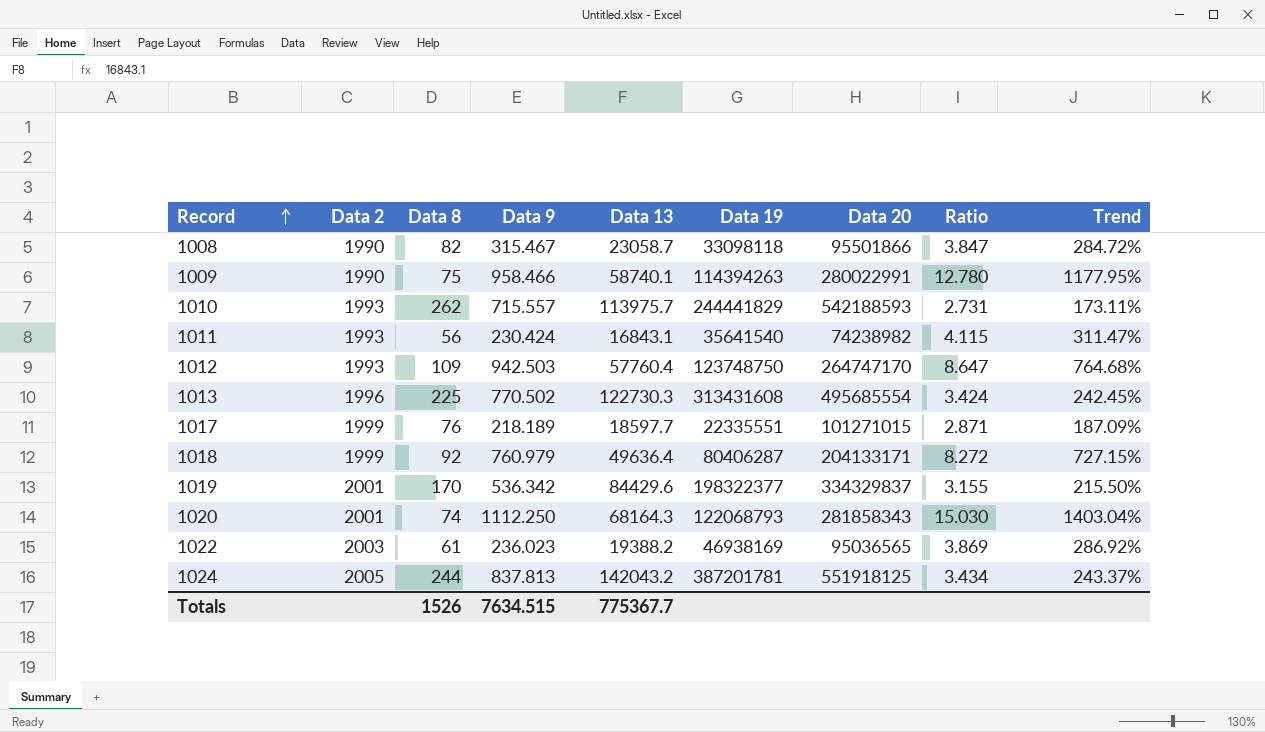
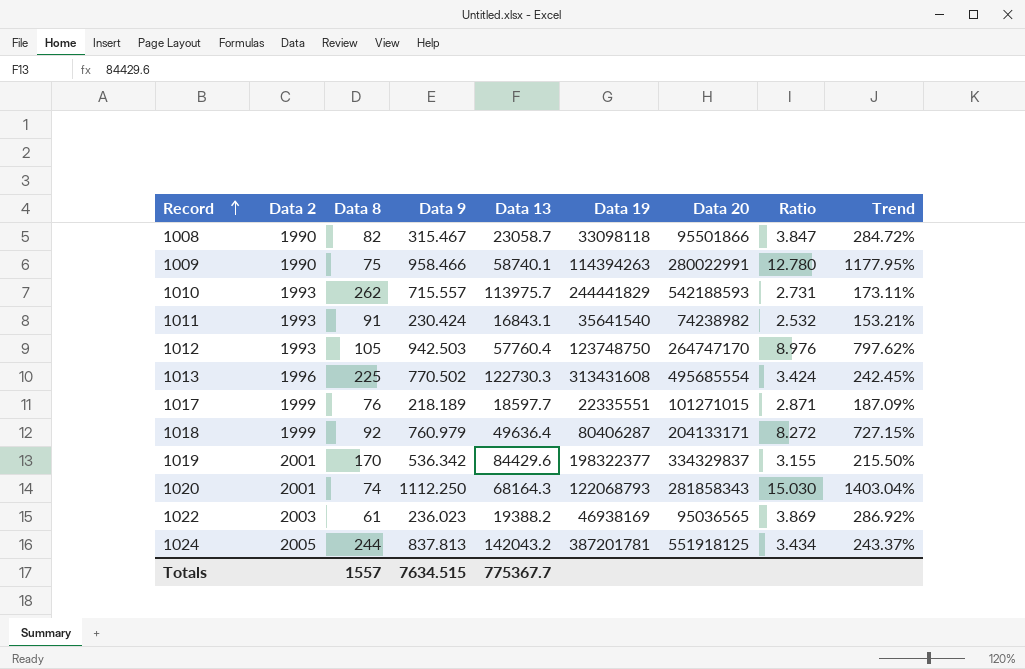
1011 | Data 8: 56 -> 91
1011 | Ratio: 4.115 -> 2.532
1011 | Trend: 311.47% -> 153.21%
1012 | Data 8: 109 -> 105
1012 | Ratio: 8.647 -> 8.976
1012 | Trend: 764.68% -> 797.62%
Totals | Data 8: 1526 -> 1557

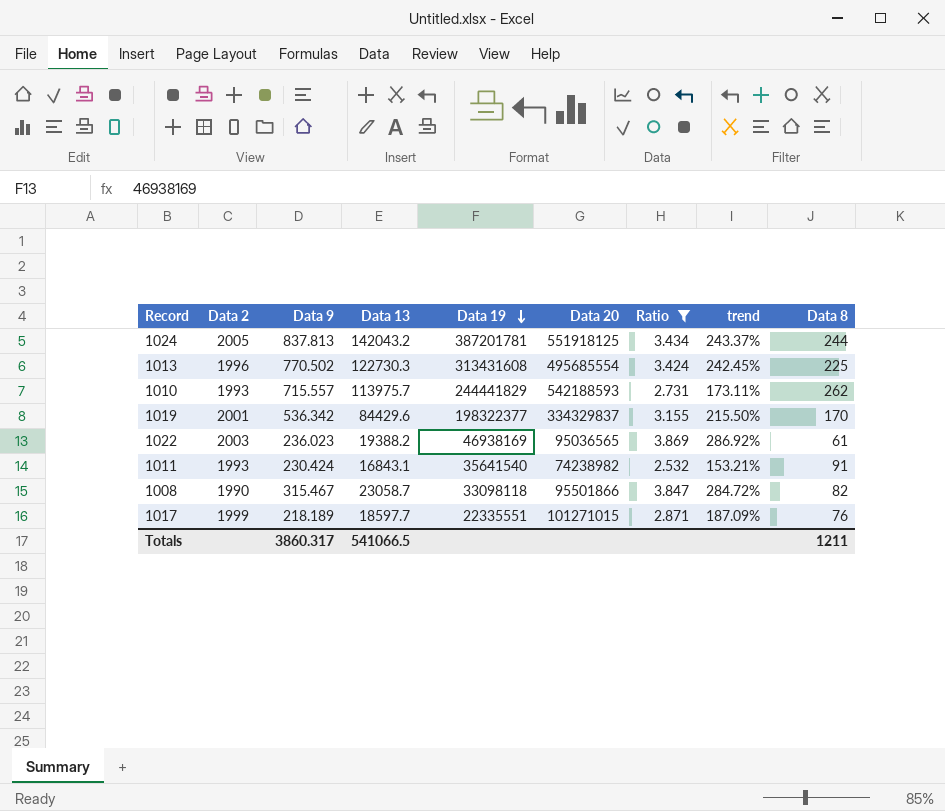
filter: none -> Ratio <= 3.869
row order: Record ascending -> Data 19 descending
column name: Trend -> trend
column Data 8 | position: 3 -> 9
Totals | Data 9: 7634.515 -> 3860.317
Totals | Data 13: 775367.7 -> 541066.5
Totals | Data 8: 1557 -> 1211

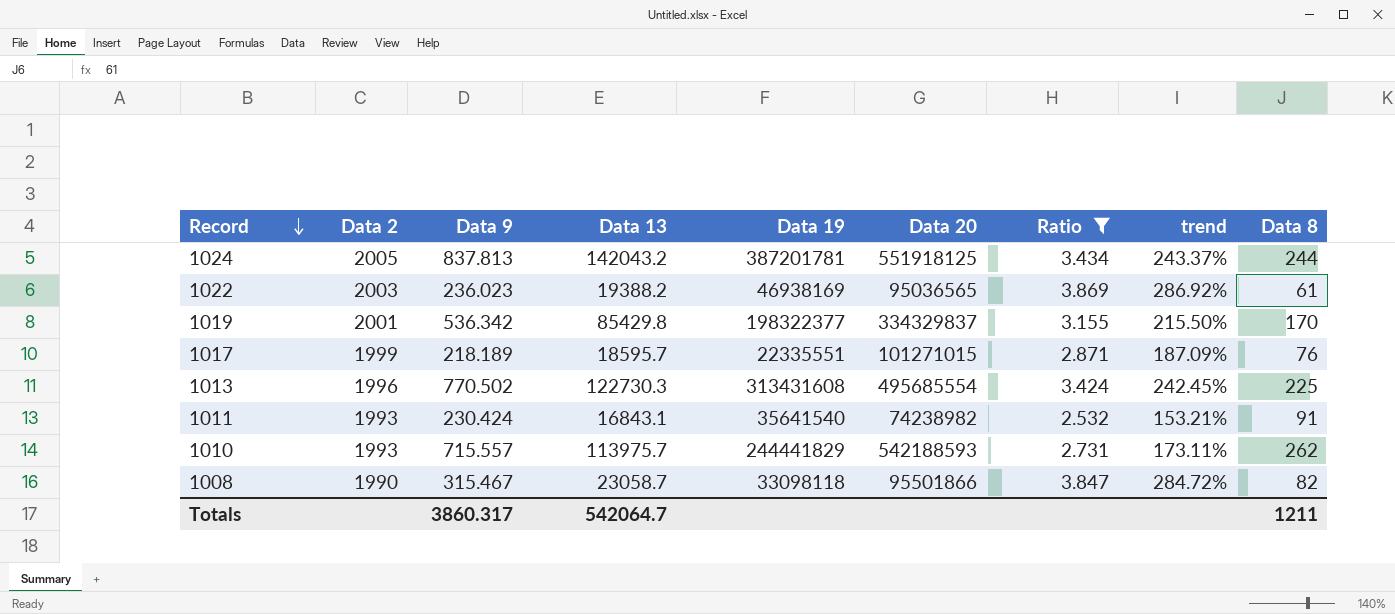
row order: Data 19 descending -> Record descending
1019 | Data 13: 84429.6 -> 85429.8
1017 | Data 13: 18597.7 -> 18595.7
Totals | Data 13: 541066.5 -> 542064.7

